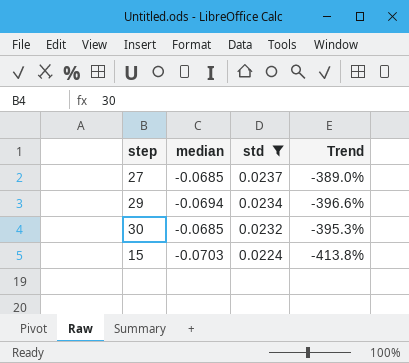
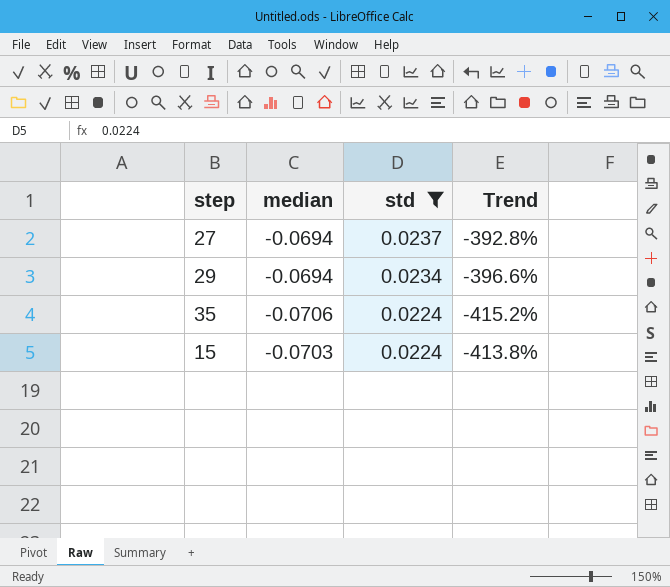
row 30: -0.0685 | 0.0232 | -395.3% -> none
27 | median: -0.0685 -> -0.0694
27 | Trend: -389.0% -> -392.8%
row 35: none -> -0.0706 | 0.0224 | -415.2%

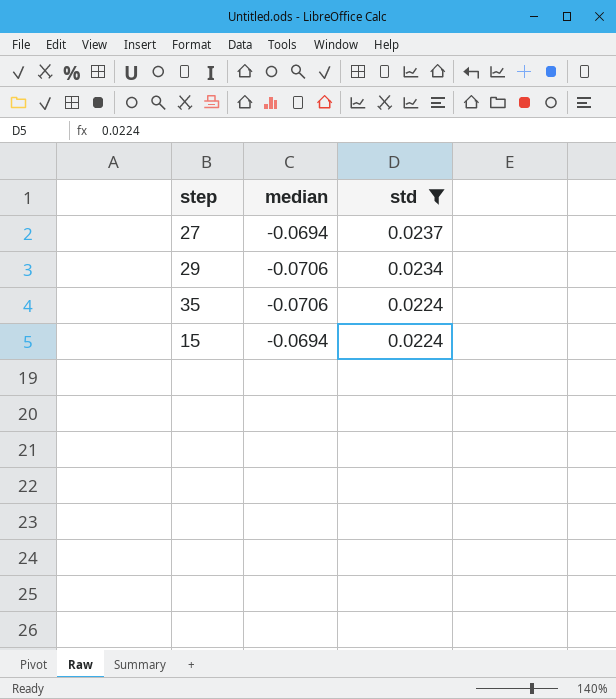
column Trend | formula: ([median] - [std]) / [std] -> none
29 | median: -0.0694 -> -0.0706
15 | median: -0.0703 -> -0.0694

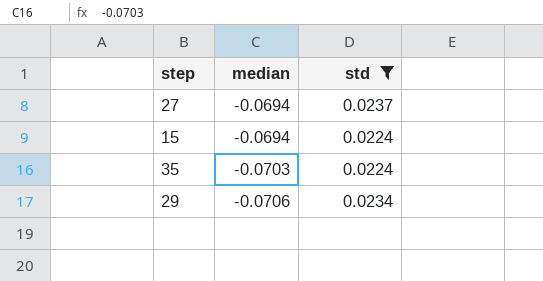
row order: std descending -> median descending
35 | median: -0.0706 -> -0.0703

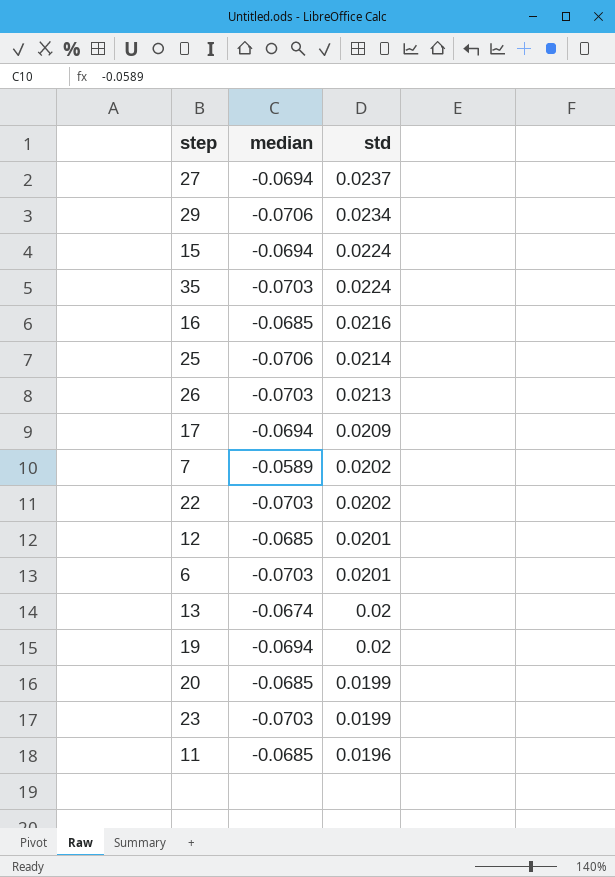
filter: std >= 0.0224 -> none
row order: median descending -> std descending

